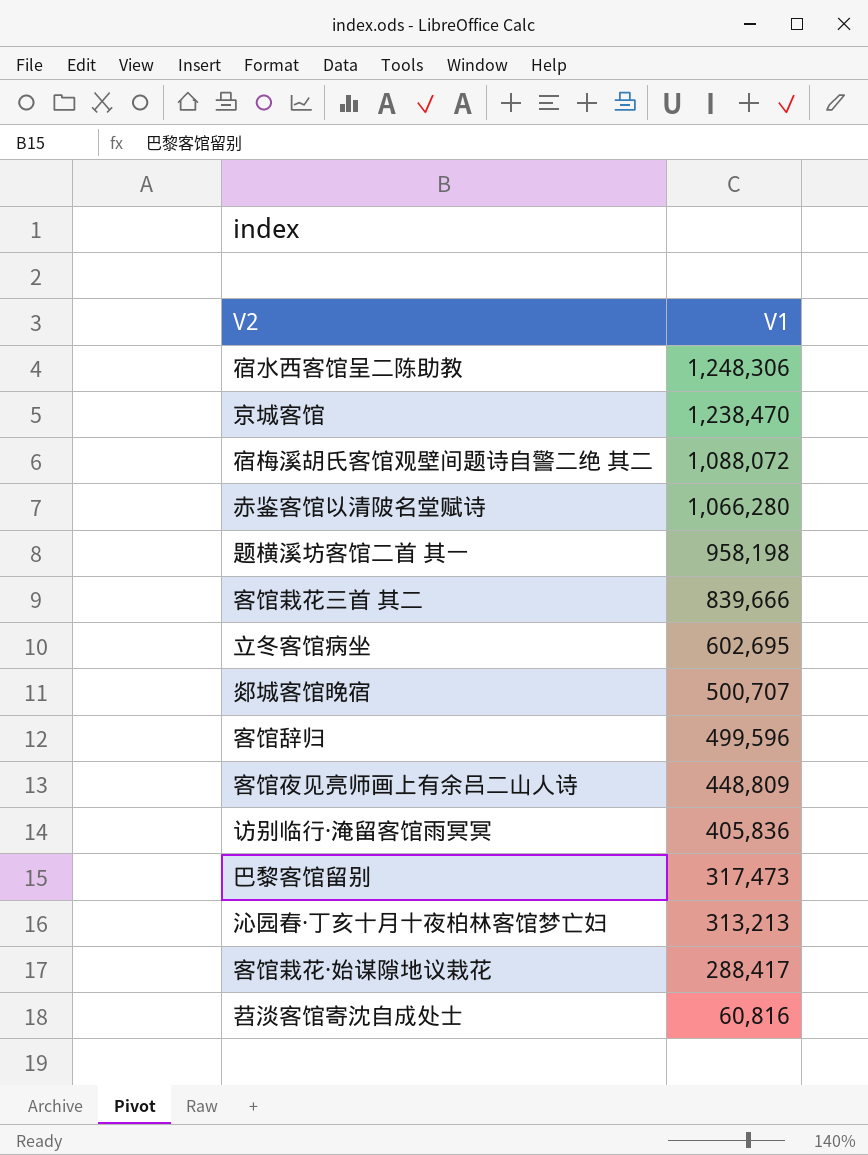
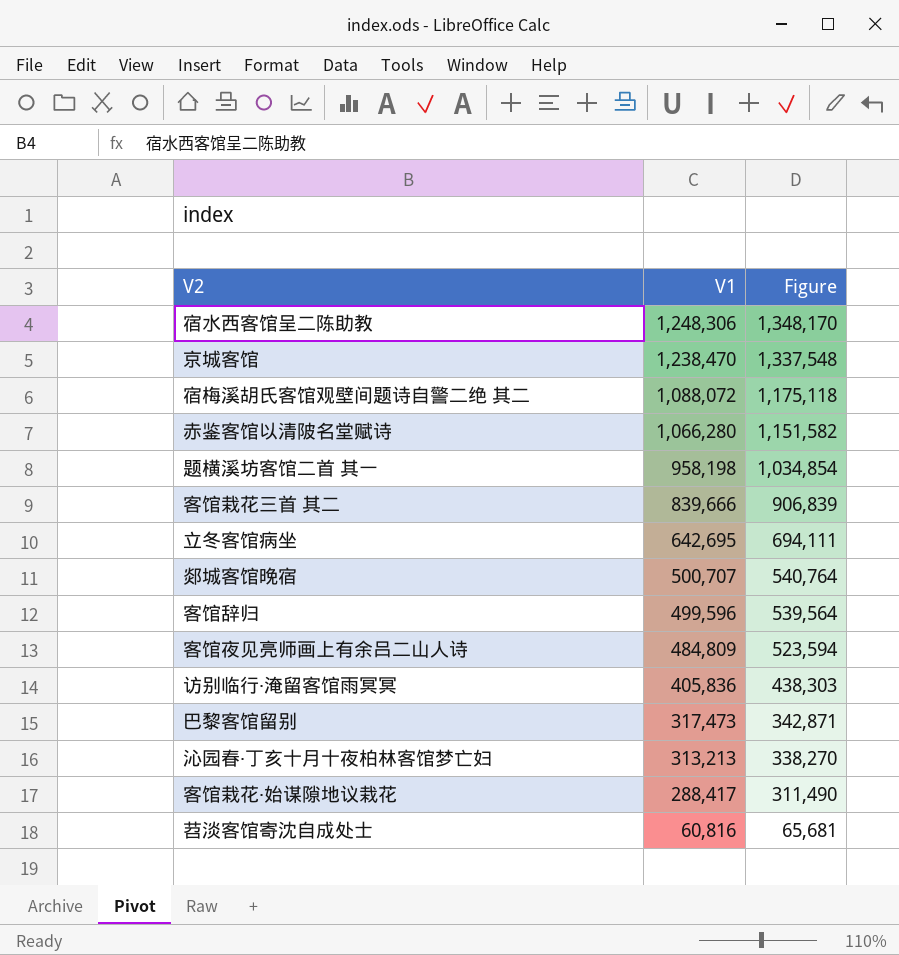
column Figure | formula: none -> [V1] * 1.08
立冬客馆病坐 | V1: 602,695 -> 642,695
客馆夜见亮师画上有余吕二山人诗 | V1: 448,809 -> 484,809

